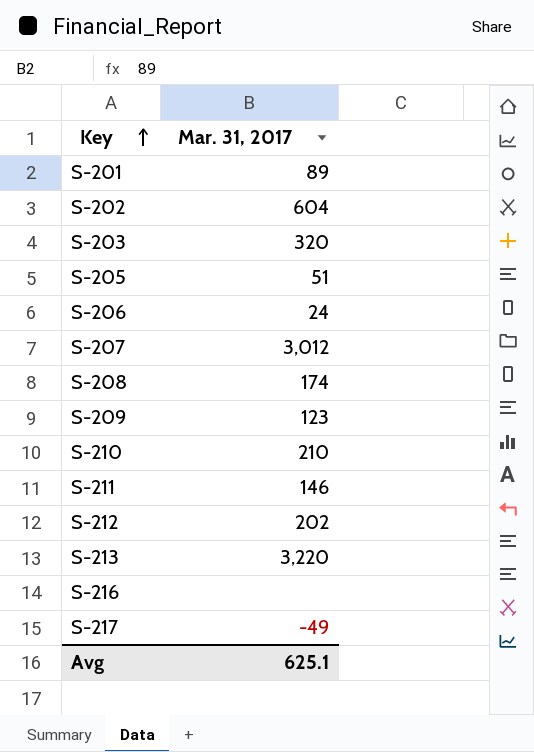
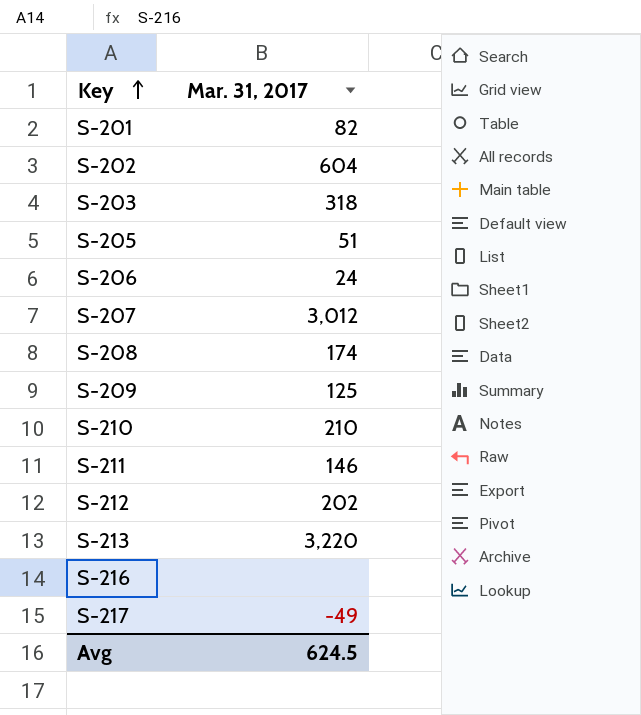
S-201 | Mar. 31, 2017: 89 -> 82
S-203 | Mar. 31, 2017: 320 -> 318
S-209 | Mar. 31, 2017: 123 -> 125
Avg | Mar. 31, 2017: 625.1 -> 624.5

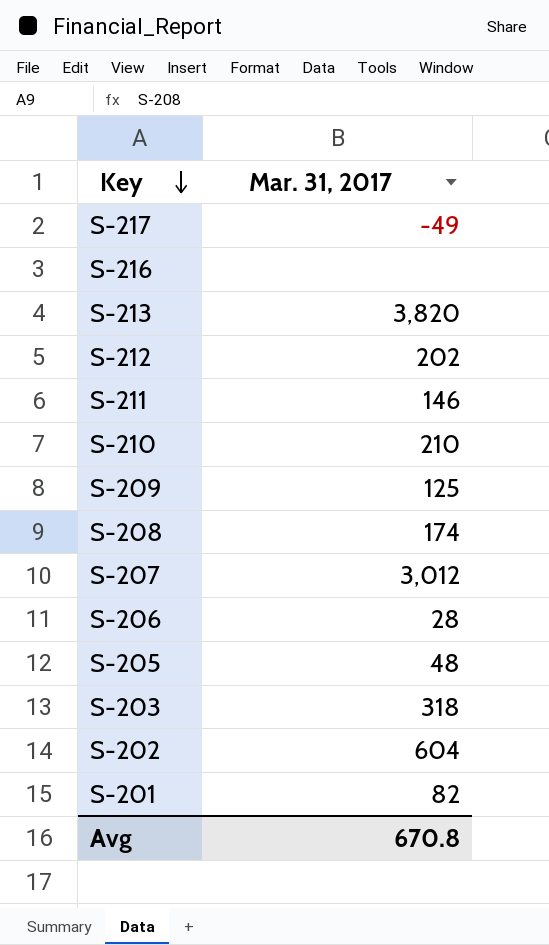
row order: Key ascending -> Key descending
S-213 | Mar. 31, 2017: 3,220 -> 3,820
S-206 | Mar. 31, 2017: 24 -> 28
S-205 | Mar. 31, 2017: 51 -> 48
Avg | Mar. 31, 2017: 624.5 -> 670.8

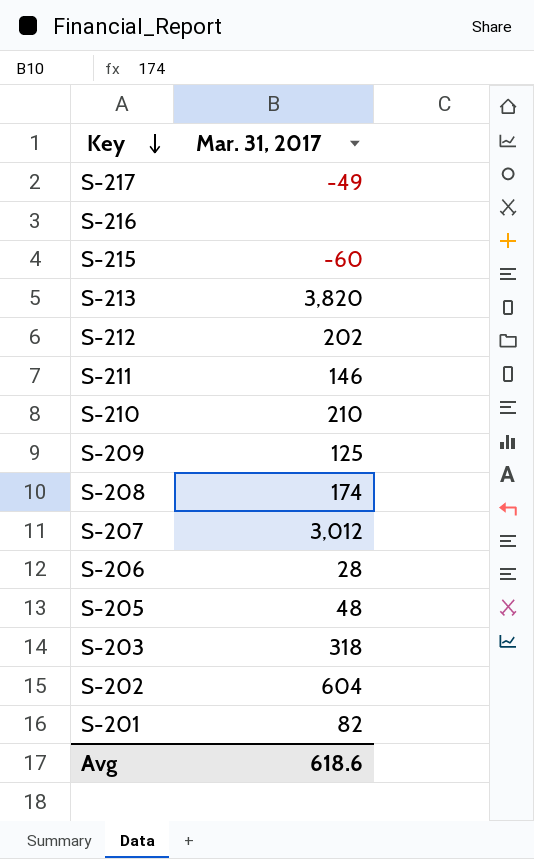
row S-215: none -> -60
Avg | Mar. 31, 2017: 670.8 -> 618.6

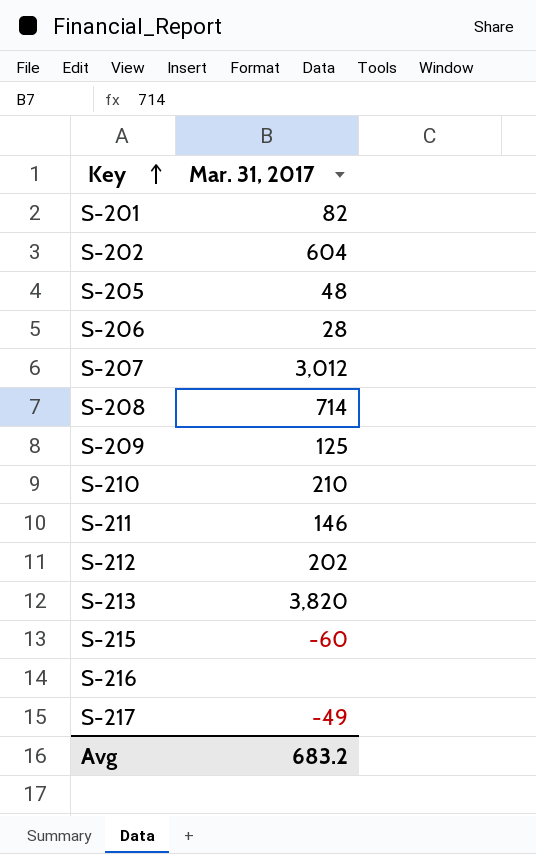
row order: Key descending -> Key ascending
row S-203: 318 -> none
S-208 | Mar. 31, 2017: 174 -> 714
Avg | Mar. 31, 2017: 618.6 -> 683.2

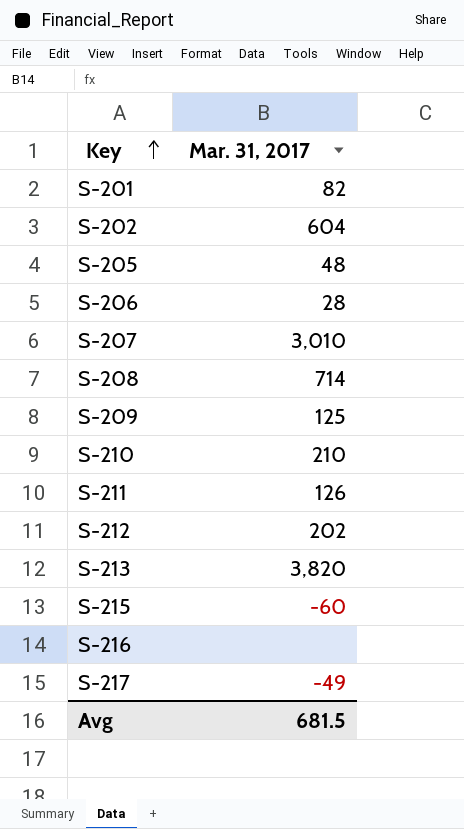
S-207 | Mar. 31, 2017: 3,012 -> 3,010
S-211 | Mar. 31, 2017: 146 -> 126
Avg | Mar. 31, 2017: 683.2 -> 681.5

